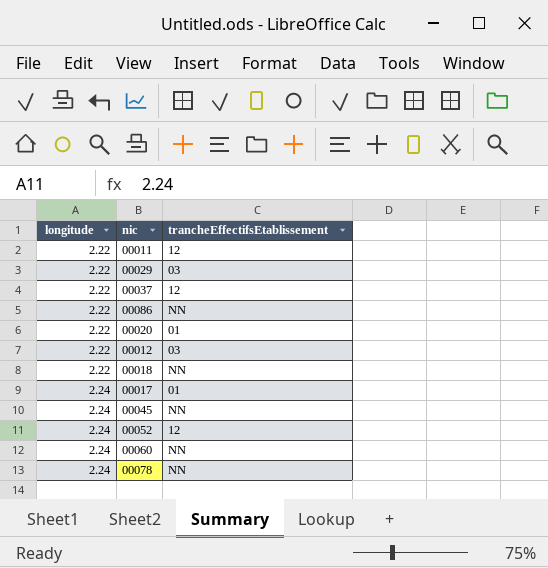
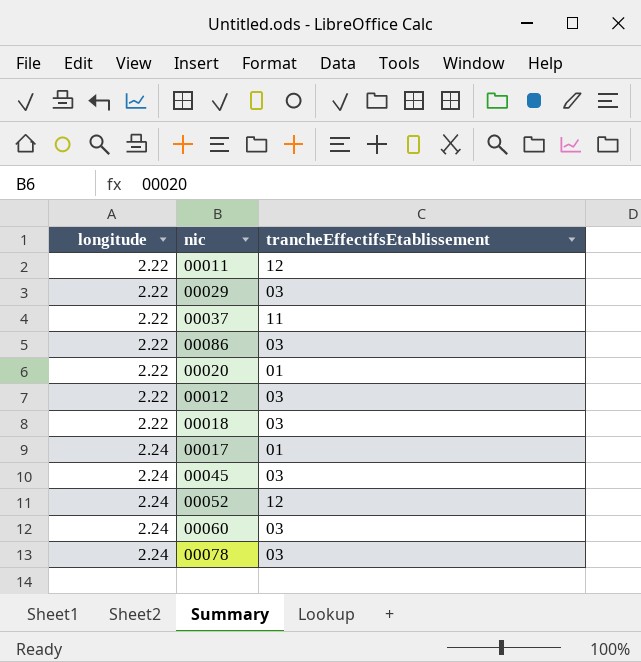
00037 | trancheEffectifsEtablissement: 12 -> 11
00086 | trancheEffectifsEtablissement: NN -> 03
00018 | trancheEffectifsEtablissement: NN -> 03
00045 | trancheEffectifsEtablissement: NN -> 03
00060 | trancheEffectifsEtablissement: NN -> 03
00078 | trancheEffectifsEtablissement: NN -> 03

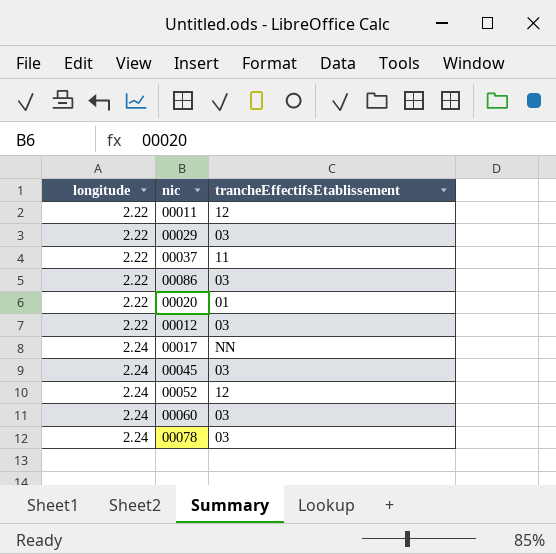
row 00018: 2.22 | 03 -> none
00017 | trancheEffectifsEtablissement: 01 -> NN

